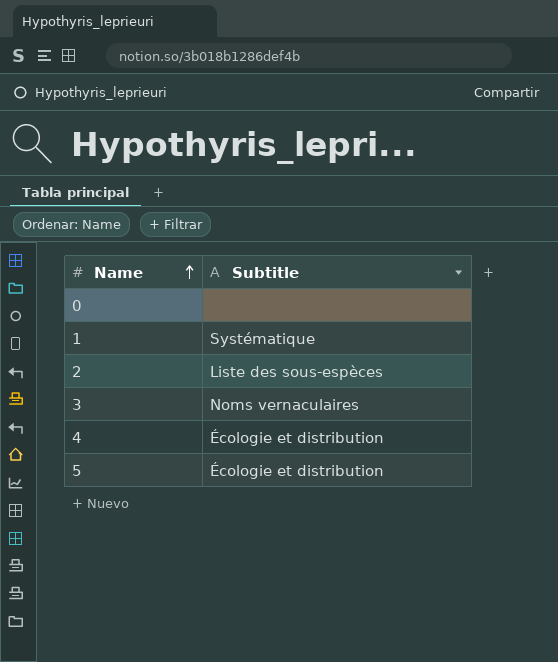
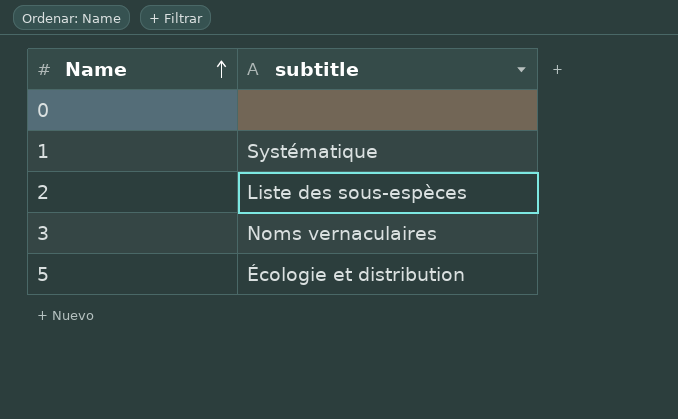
column name: Subtitle -> subtitle
row 4: Écologie et distribution -> none

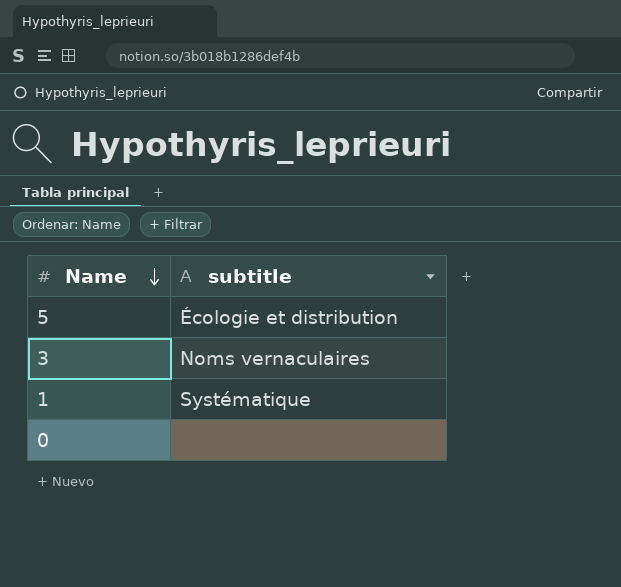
row order: Name ascending -> Name descending
row 2: Liste des sous-espèces -> none

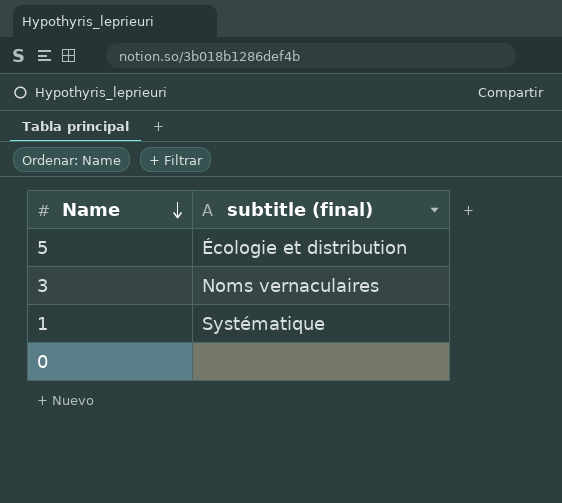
column name: subtitle -> subtitle (final)

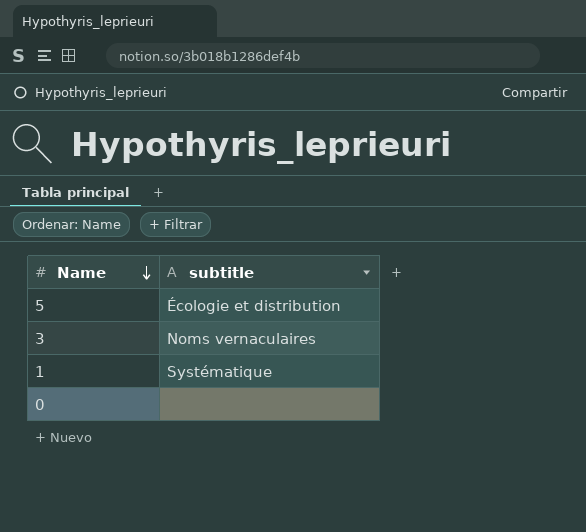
column name: subtitle (final) -> subtitle

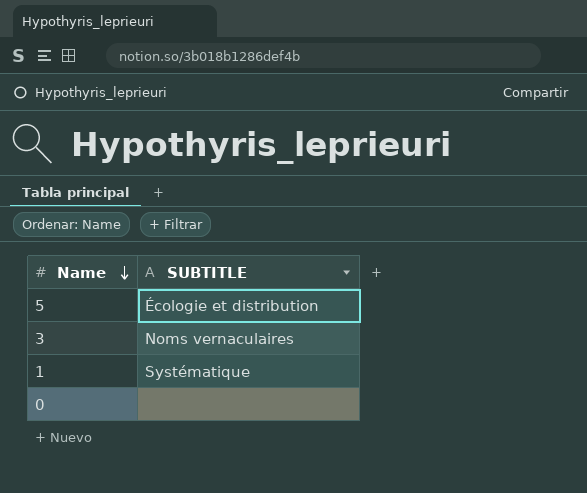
column name: subtitle -> SUBTITLE

